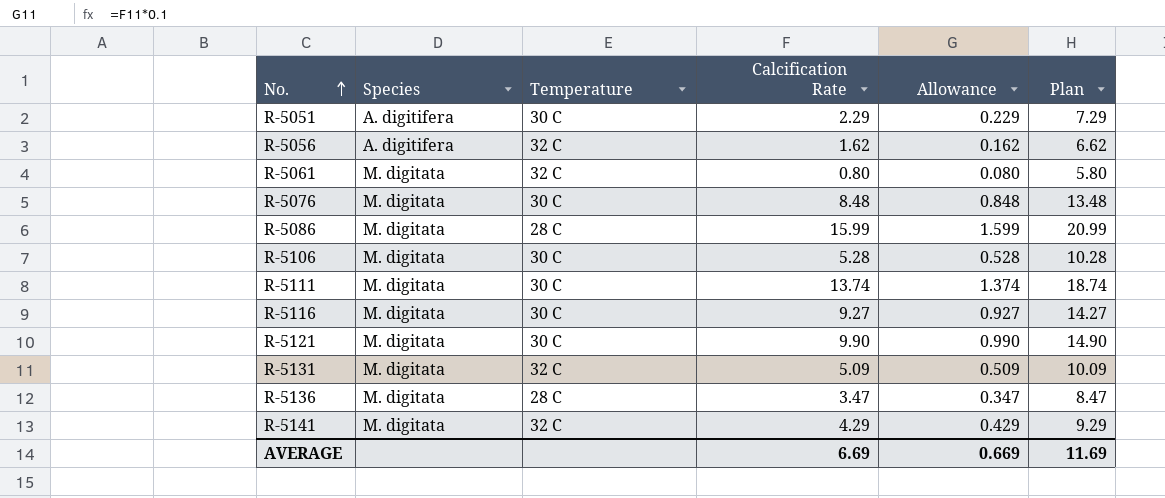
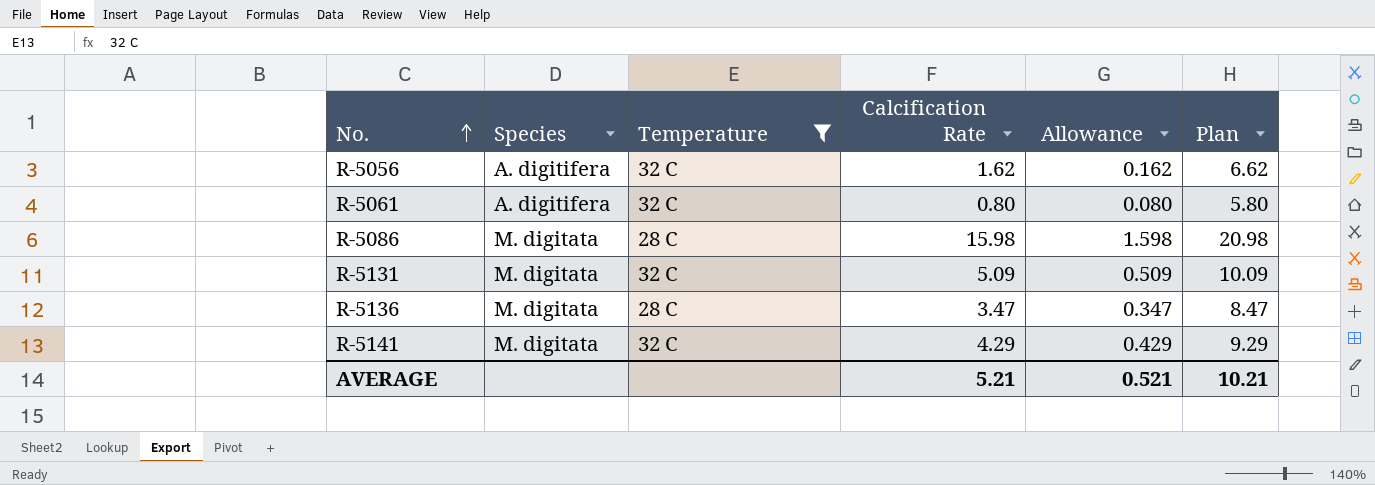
filter: none -> Temperature != 30 C
R-5061 | Species: M. digitata -> A. digitifera
R-5086 | Calcification Rate: 15.99 -> 15.98
R-5086 | Allowance: 1.599 -> 1.598
R-5086 | Plan: 20.99 -> 20.98
AVERAGE | Calcification Rate: 6.69 -> 5.21
AVERAGE | Allowance: 0.669 -> 0.521
AVERAGE | Plan: 11.69 -> 10.21

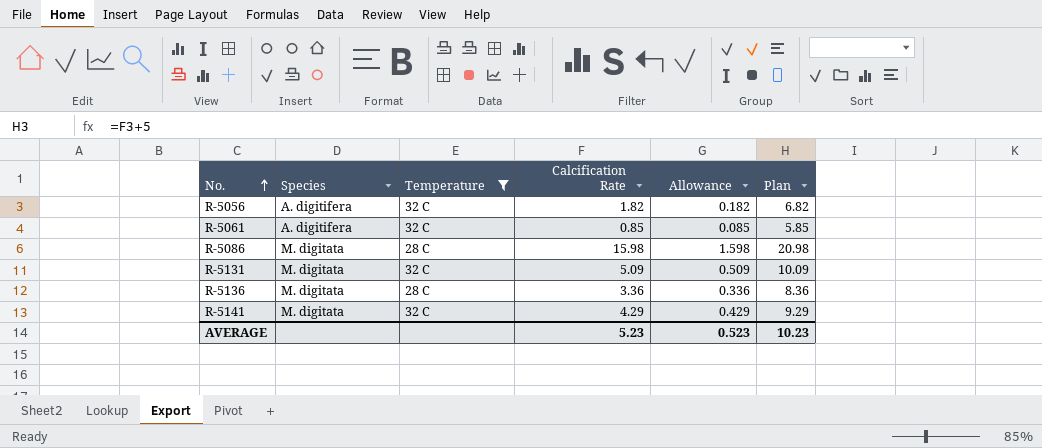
R-5056 | Calcification Rate: 1.62 -> 1.82
R-5056 | Allowance: 0.162 -> 0.182
R-5056 | Plan: 6.62 -> 6.82
R-5061 | Calcification Rate: 0.80 -> 0.85
R-5061 | Allowance: 0.080 -> 0.085
R-5061 | Plan: 5.80 -> 5.85
R-5136 | Calcification Rate: 3.47 -> 3.36
R-5136 | Allowance: 0.347 -> 0.336
R-5136 | Plan: 8.47 -> 8.36
AVERAGE | Calcification Rate: 5.21 -> 5.23
AVERAGE | Allowance: 0.521 -> 0.523
AVERAGE | Plan: 10.21 -> 10.23

